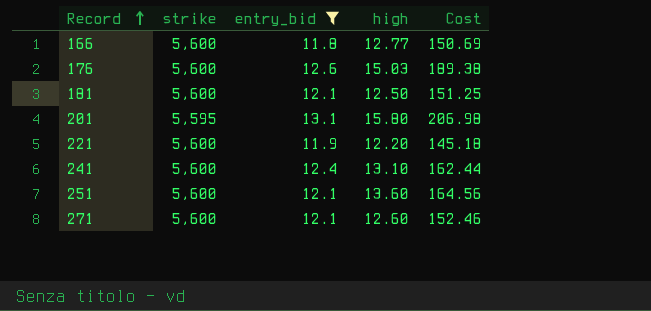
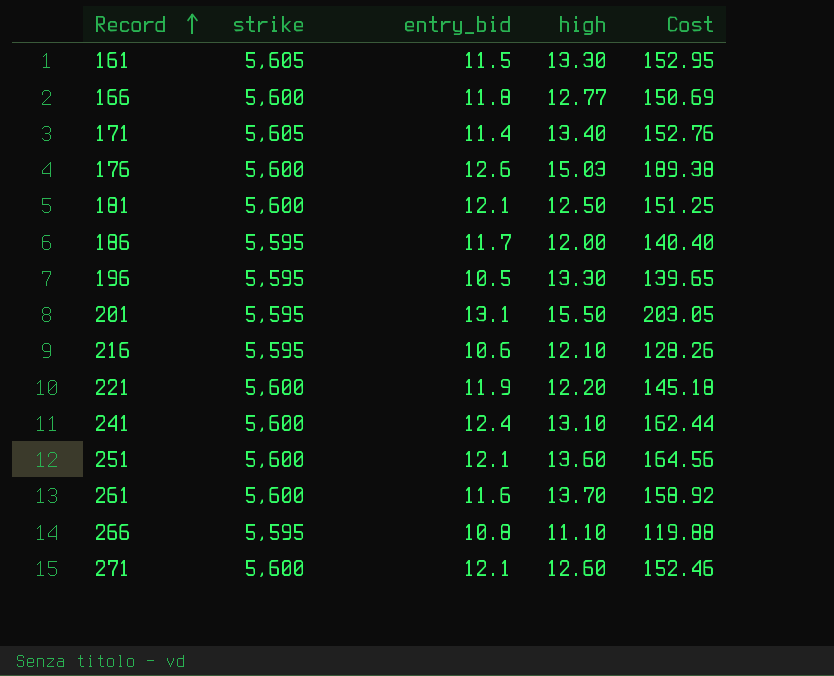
filter: entry_bid >= 11.8 -> none
201 | high: 15.80 -> 15.50
201 | Cost: 206.98 -> 203.05

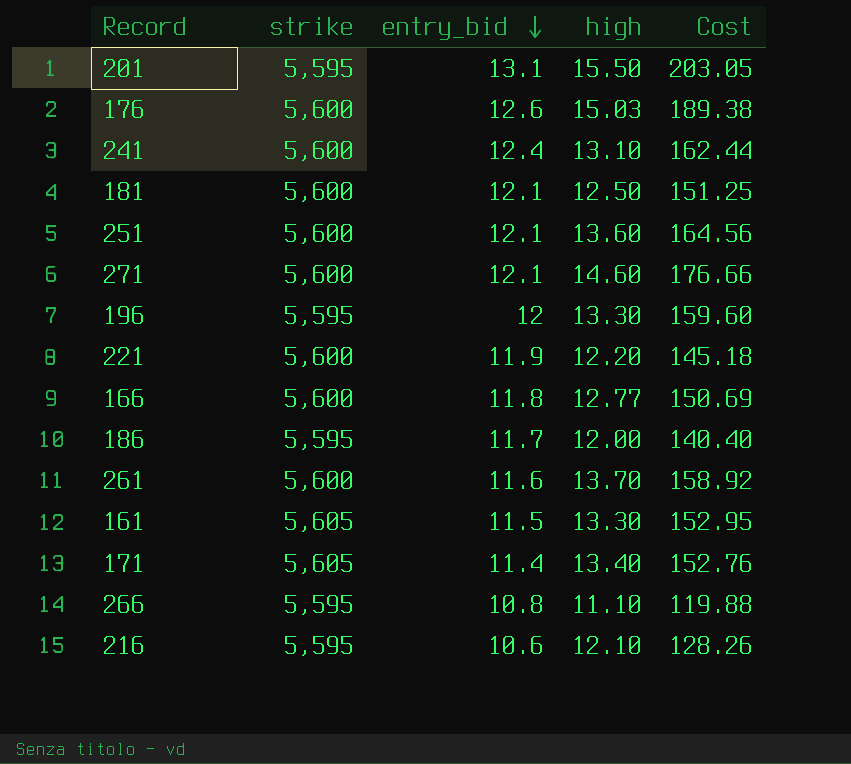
row order: Record ascending -> entry_bid descending
271 | high: 12.60 -> 14.60
271 | Cost: 152.46 -> 176.66
196 | entry_bid: 10.5 -> 12
196 | Cost: 139.65 -> 159.60

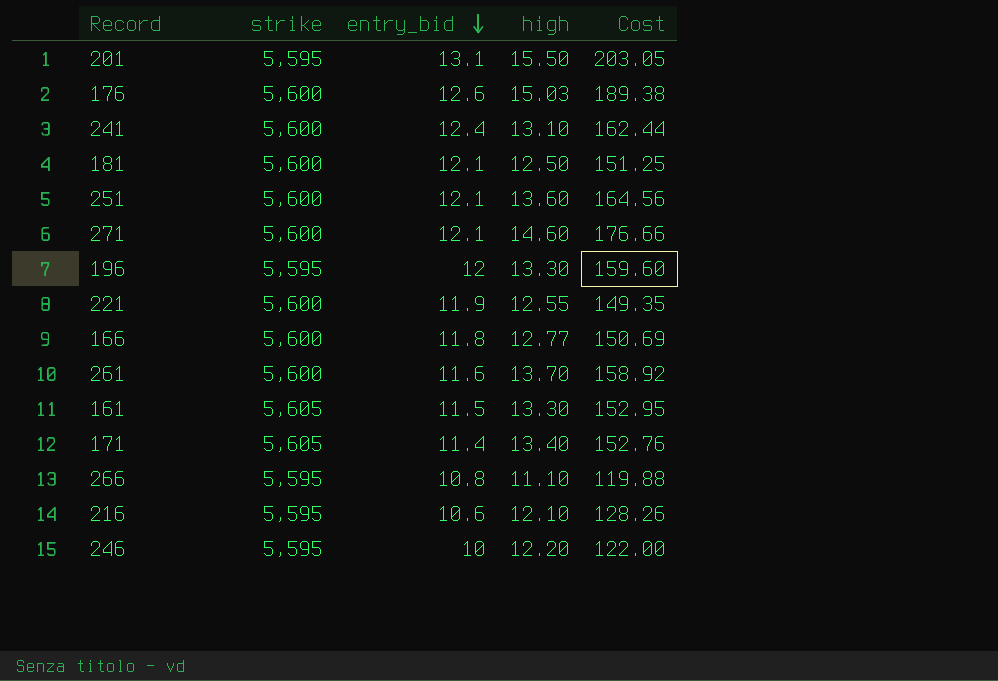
row 186: 5,595 | 11.7 | 12.00 | 140.40 -> none
221 | high: 12.20 -> 12.55
221 | Cost: 145.18 -> 149.35
row 246: none -> 5,595 | 10 | 12.20 | 122.00

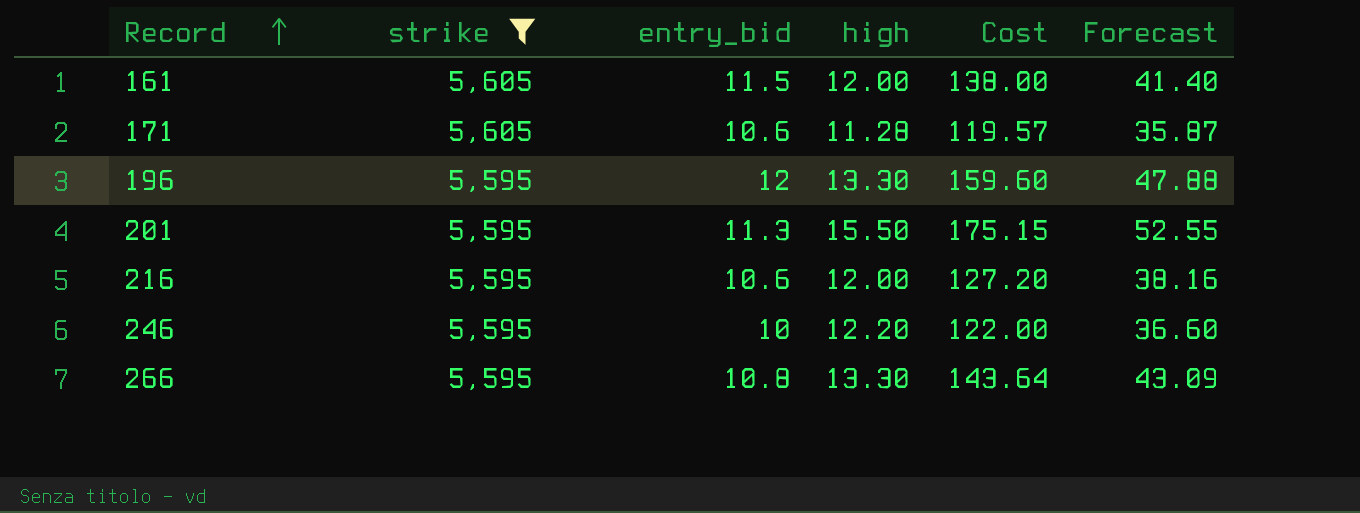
filter: none -> strike != 5,600
row order: entry_bid descending -> Record ascending
column Forecast | formula: none -> [Cost] * 0.3
161 | high: 13.30 -> 12.00
161 | Cost: 152.95 -> 138.00
171 | entry_bid: 11.4 -> 10.6
171 | high: 13.40 -> 11.28
171 | Cost: 152.76 -> 119.57
201 | entry_bid: 13.1 -> 11.3
201 | Cost: 203.05 -> 175.15
216 | high: 12.10 -> 12.00
216 | Cost: 128.26 -> 127.20
266 | high: 11.10 -> 13.30
266 | Cost: 119.88 -> 143.64

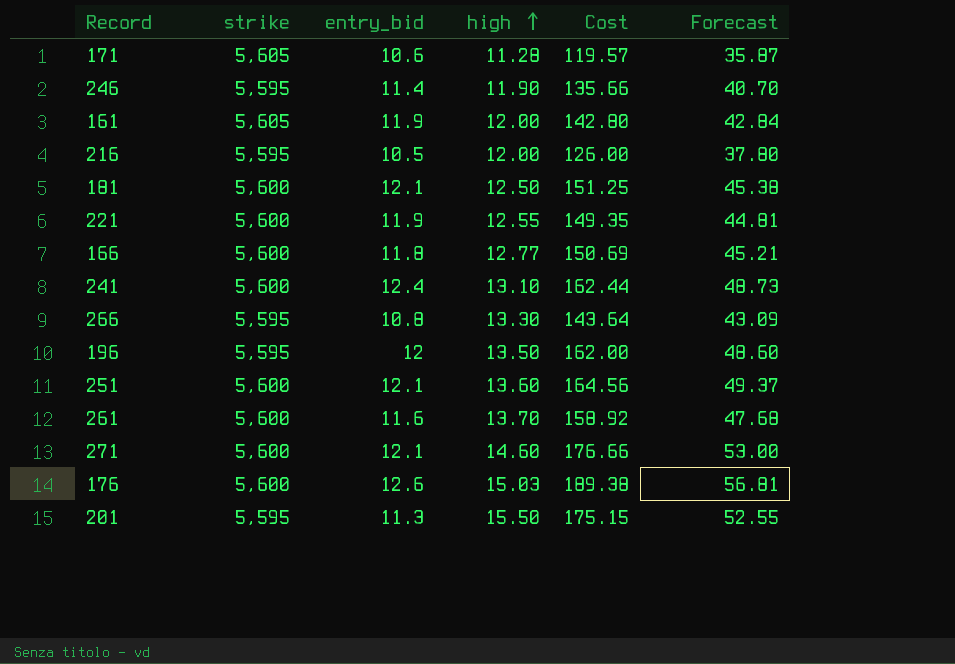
filter: strike != 5,600 -> none
row order: Record ascending -> high ascending
246 | entry_bid: 10 -> 11.4
246 | high: 12.20 -> 11.90
246 | Cost: 122.00 -> 135.66
246 | Forecast: 36.60 -> 40.70
161 | entry_bid: 11.5 -> 11.9
161 | Cost: 138.00 -> 142.80
161 | Forecast: 41.40 -> 42.84
216 | entry_bid: 10.6 -> 10.5
216 | Cost: 127.20 -> 126.00
216 | Forecast: 38.16 -> 37.80
196 | high: 13.30 -> 13.50
196 | Cost: 159.60 -> 162.00
196 | Forecast: 47.88 -> 48.60

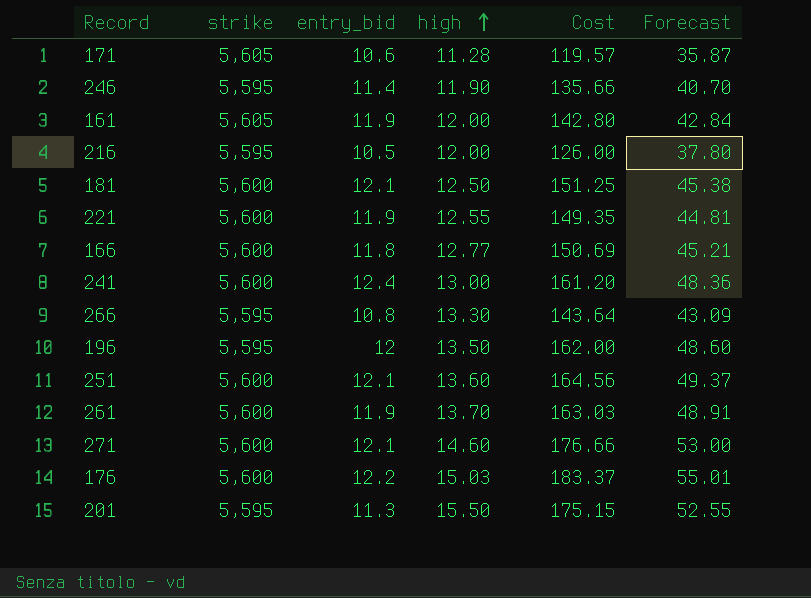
241 | high: 13.10 -> 13.00
241 | Cost: 162.44 -> 161.20
241 | Forecast: 48.73 -> 48.36
261 | entry_bid: 11.6 -> 11.9
261 | Cost: 158.92 -> 163.03
261 | Forecast: 47.68 -> 48.91
176 | entry_bid: 12.6 -> 12.2
176 | Cost: 189.38 -> 183.37
176 | Forecast: 56.81 -> 55.01

